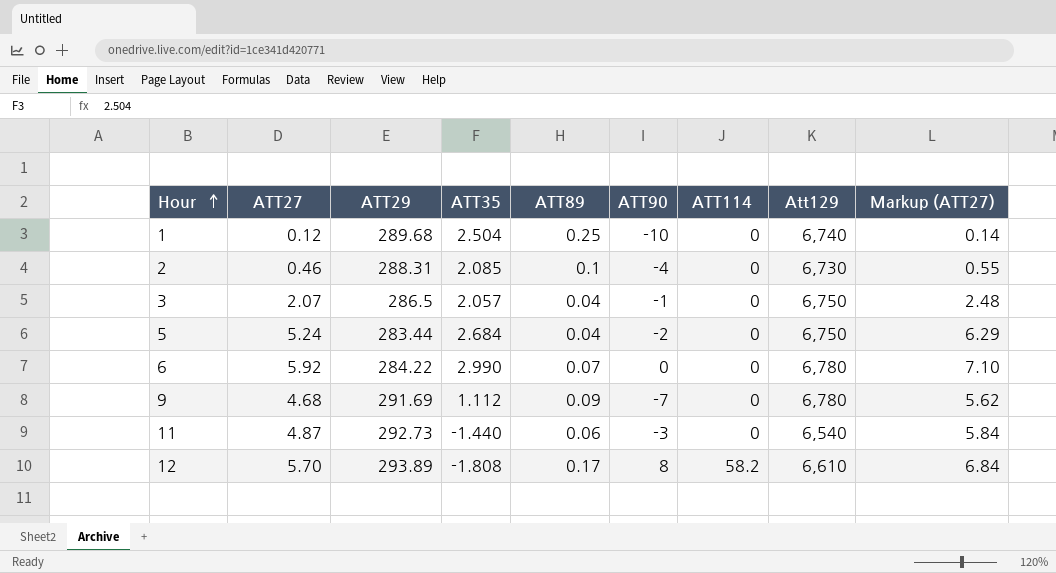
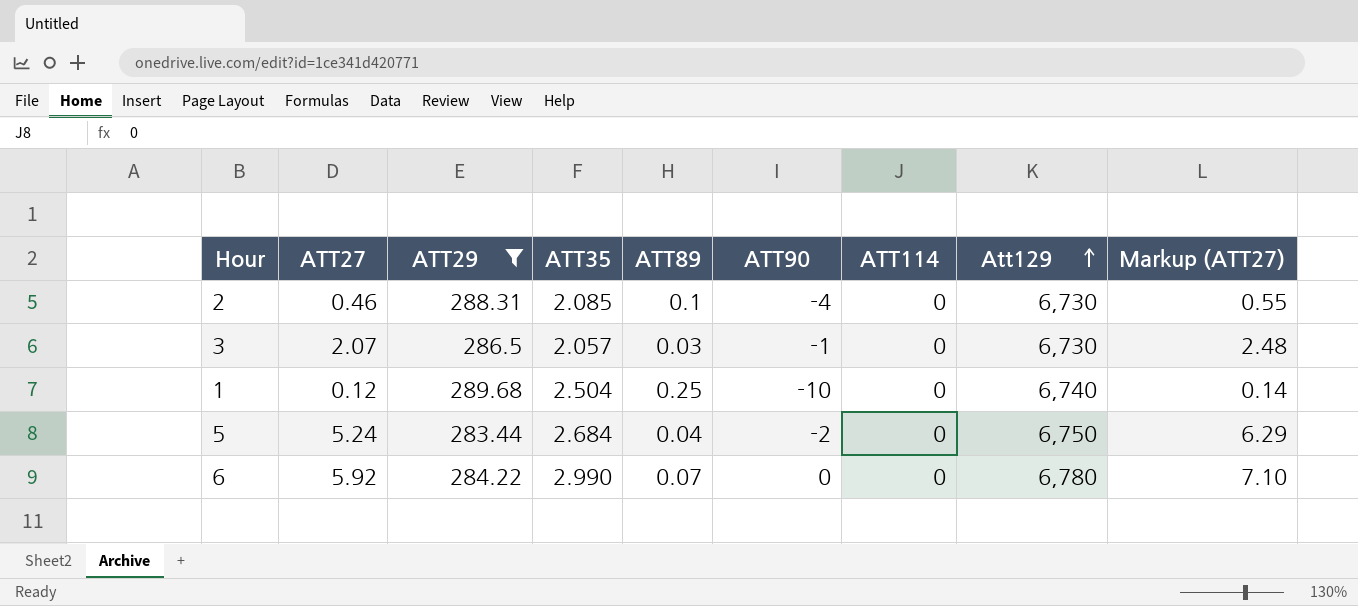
filter: none -> ATT29 <= 289.68
row order: Hour ascending -> Att129 ascending
3 | ATT89: 0.04 -> 0.03
3 | Att129: 6,750 -> 6,730

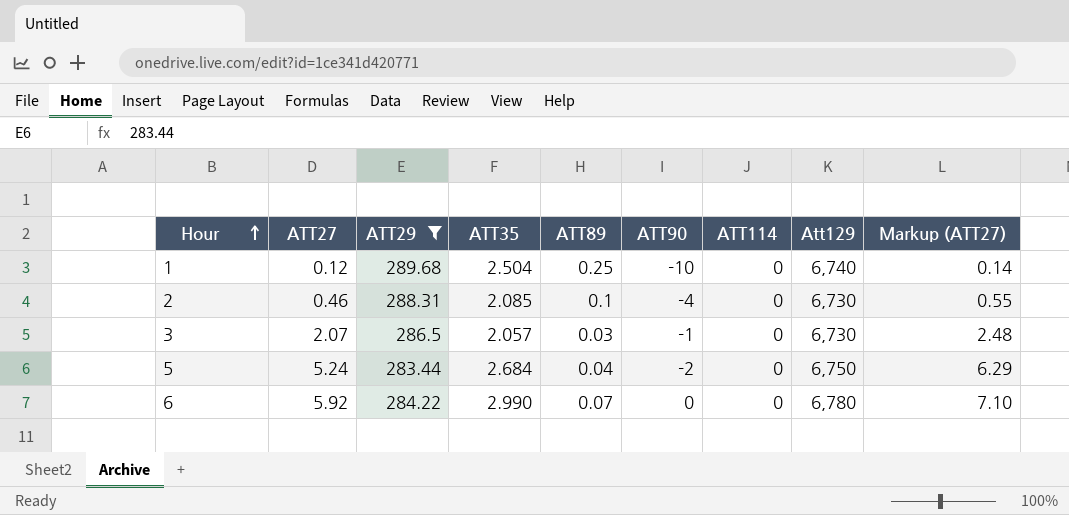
row order: Att129 ascending -> Hour ascending

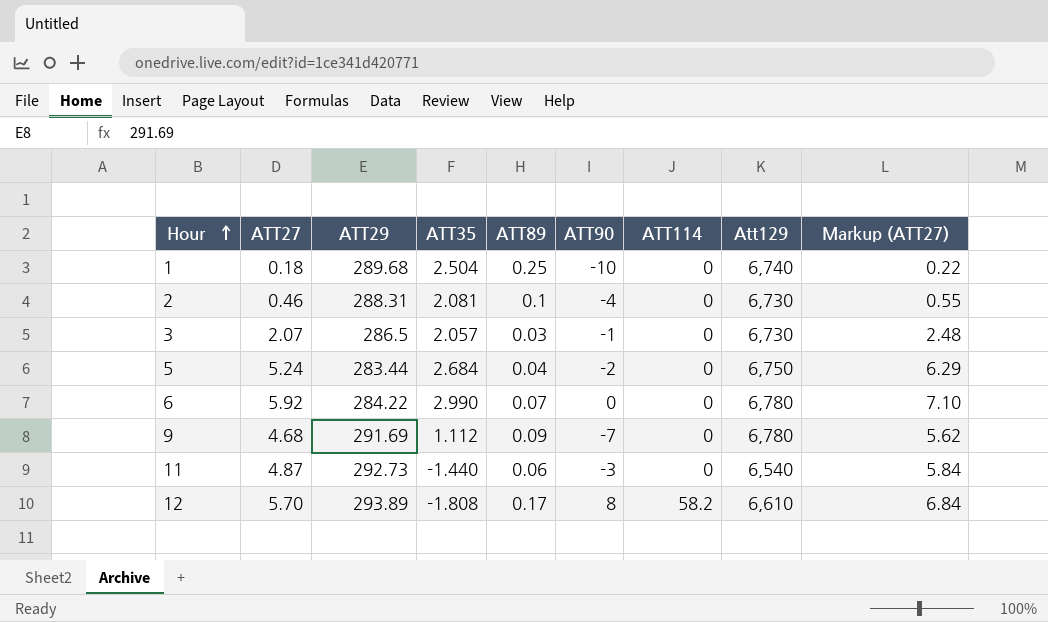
filter: ATT29 <= 289.68 -> none
1 | ATT27: 0.12 -> 0.18
1 | Markup (ATT27): 0.14 -> 0.22
2 | ATT35: 2.085 -> 2.081

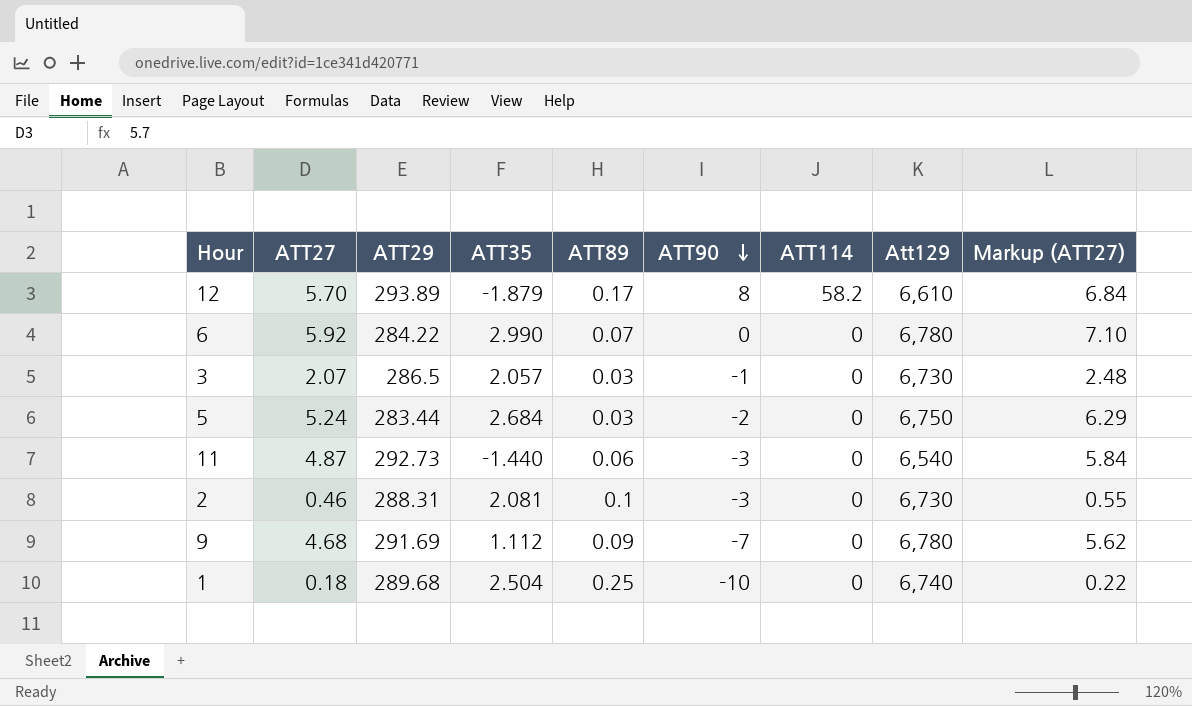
row order: Hour ascending -> ATT90 descending
12 | ATT35: -1.808 -> -1.879
5 | ATT89: 0.04 -> 0.03
2 | ATT90: -4 -> -3

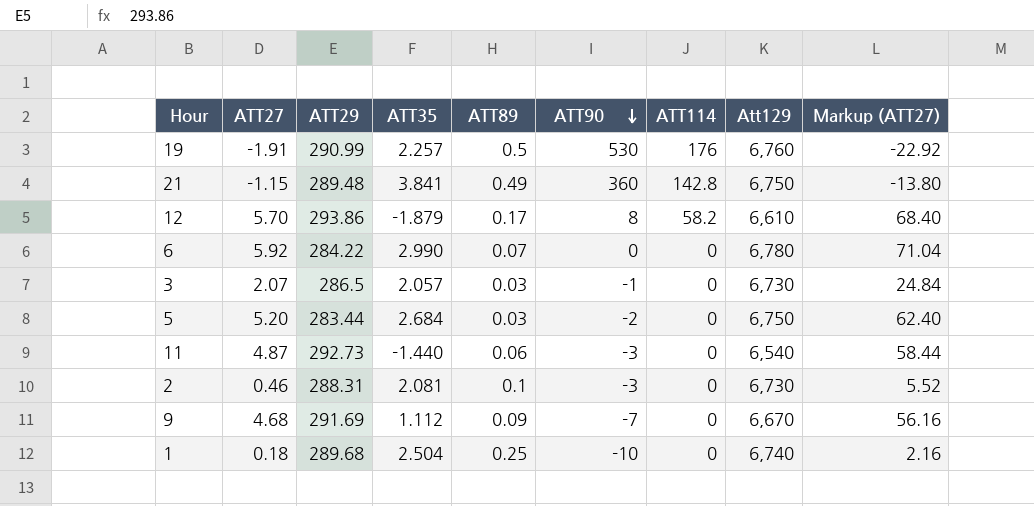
column Markup (ATT27) | formula: [ATT27] * 1.2 -> [ATT27] * 12
row 19: none -> -1.91 | 290.99 | 2.257 | 0.5 | 530 | 176 | 6,760 | -22.92
row 21: none -> -1.15 | 289.48 | 3.841 | 0.49 | 360 | 142.8 | 6,750 | -13.80
12 | ATT29: 293.89 -> 293.86
5 | ATT27: 5.24 -> 5.20
9 | Att129: 6,780 -> 6,670

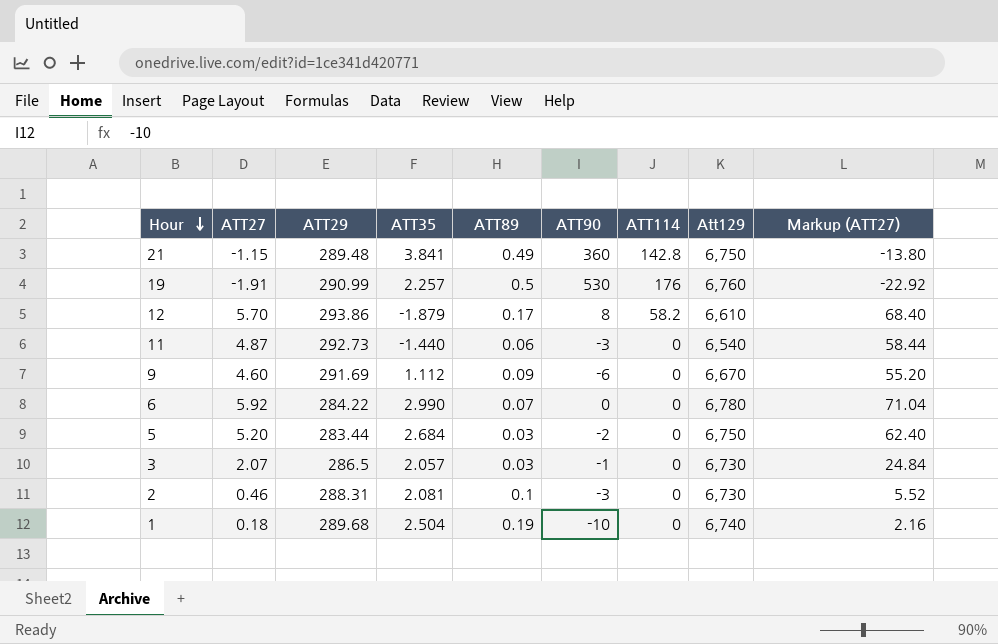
row order: ATT90 descending -> Hour descending
9 | ATT27: 4.68 -> 4.60
9 | ATT90: -7 -> -6
9 | Markup (ATT27): 56.16 -> 55.20
1 | ATT89: 0.25 -> 0.19

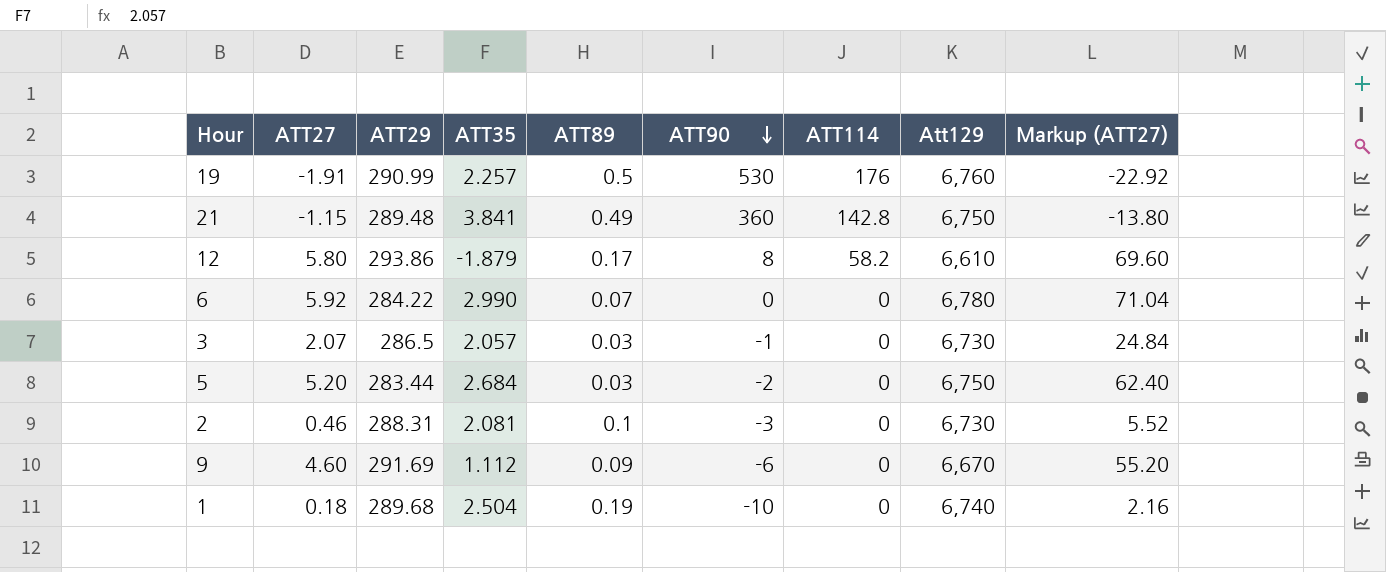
row order: Hour descending -> ATT90 descending
row 11: 4.87 | 292.73 | -1.440 | 0.06 | -3 | 0 | 6,540 | 58.44 -> none
12 | ATT27: 5.70 -> 5.80
12 | Markup (ATT27): 68.40 -> 69.60

